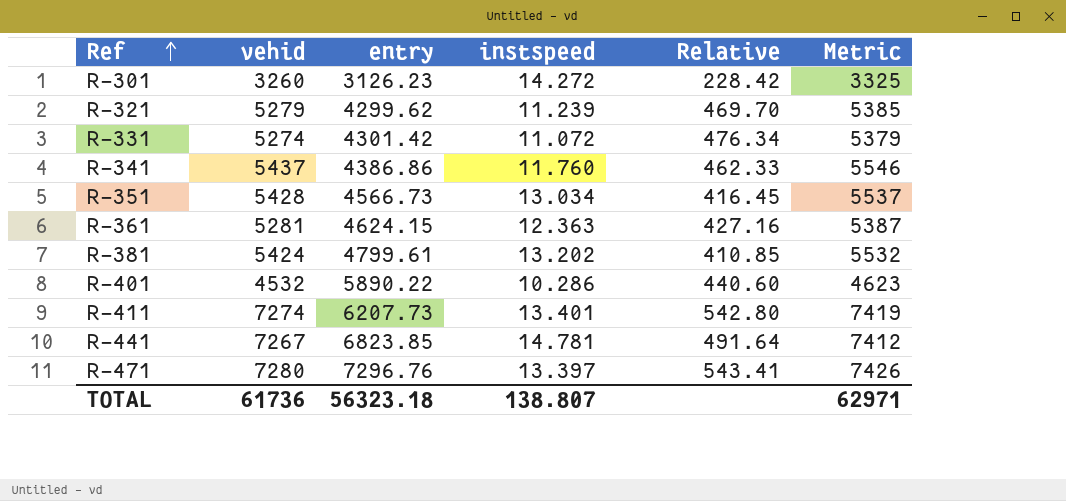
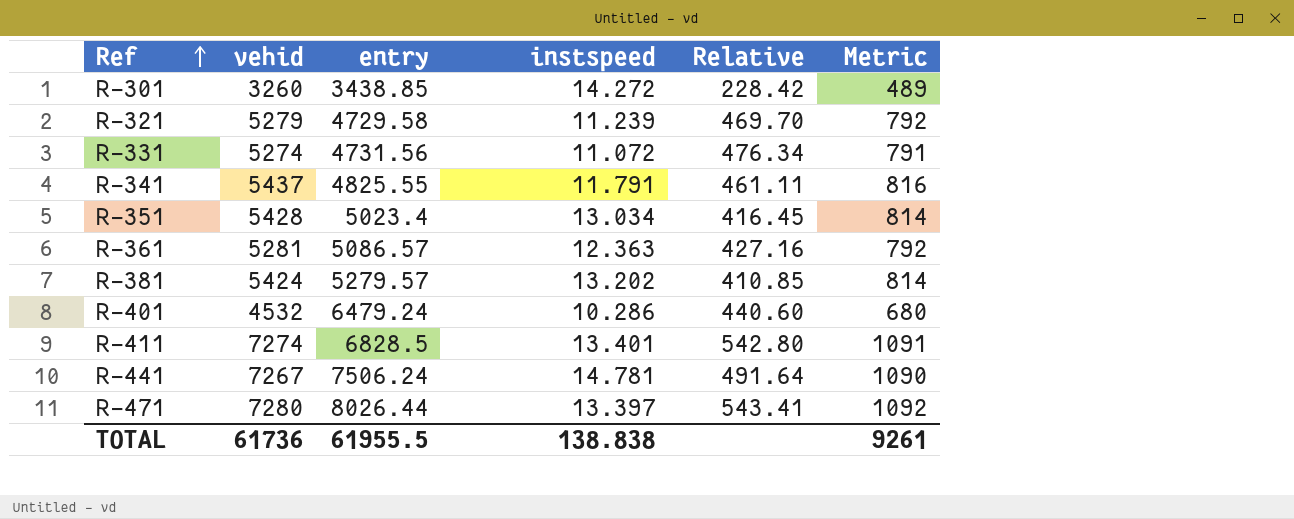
column Metric | formula: [vehid] * 1.02 -> [vehid] * 0.15
R-301 | entry: 3126.23 -> 3438.85
R-321 | entry: 4299.62 -> 4729.58
R-331 | entry: 4301.42 -> 4731.56
R-341 | entry: 4386.86 -> 4825.55
R-341 | instspeed: 11.760 -> 11.791
R-341 | Relative: 462.33 -> 461.11
R-351 | entry: 4566.73 -> 5023.4
R-361 | entry: 4624.15 -> 5086.57
R-381 | entry: 4799.61 -> 5279.57
R-401 | entry: 5890.22 -> 6479.24
R-411 | entry: 6207.73 -> 6828.5
R-441 | entry: 6823.85 -> 7506.24
R-471 | entry: 7296.76 -> 8026.44
TOTAL | entry: 56323.18 -> 61955.5
TOTAL | instspeed: 138.807 -> 138.838
TOTAL | Metric: 62971 -> 9261

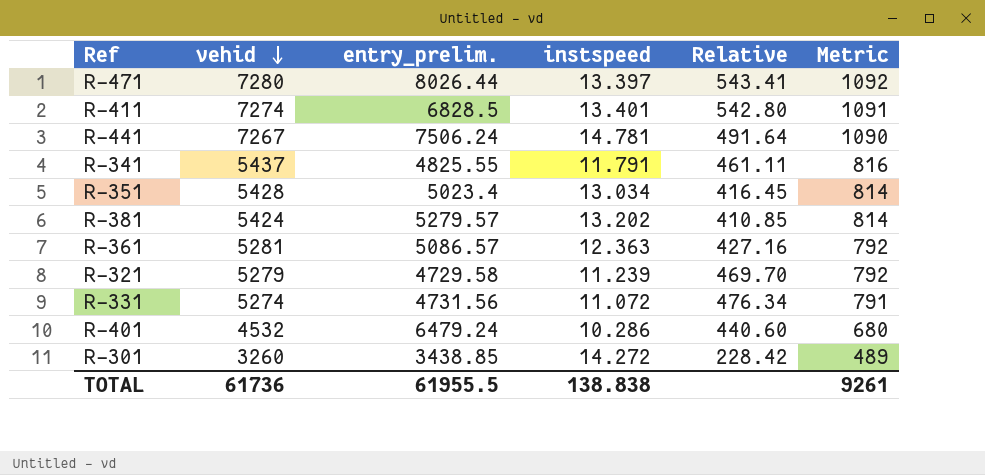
row order: Ref ascending -> vehid descending
column name: entry -> entry_prelim.

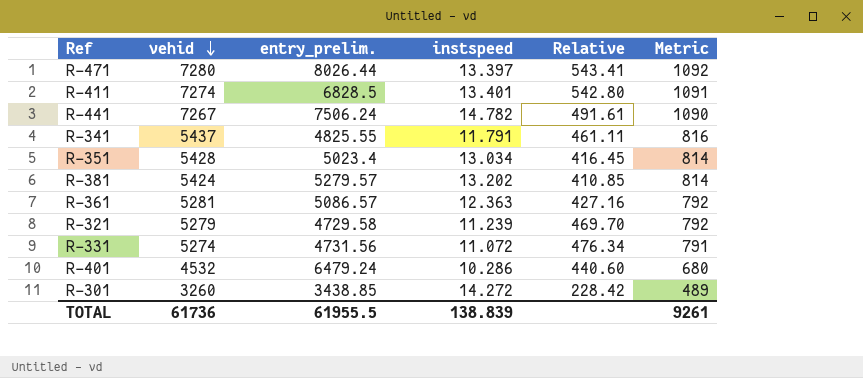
R-441 | instspeed: 14.781 -> 14.782
R-441 | Relative: 491.64 -> 491.61
TOTAL | instspeed: 138.838 -> 138.839

